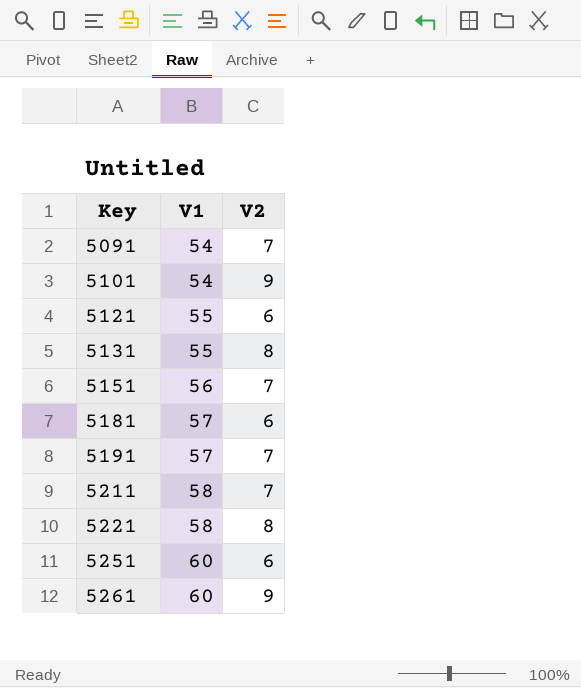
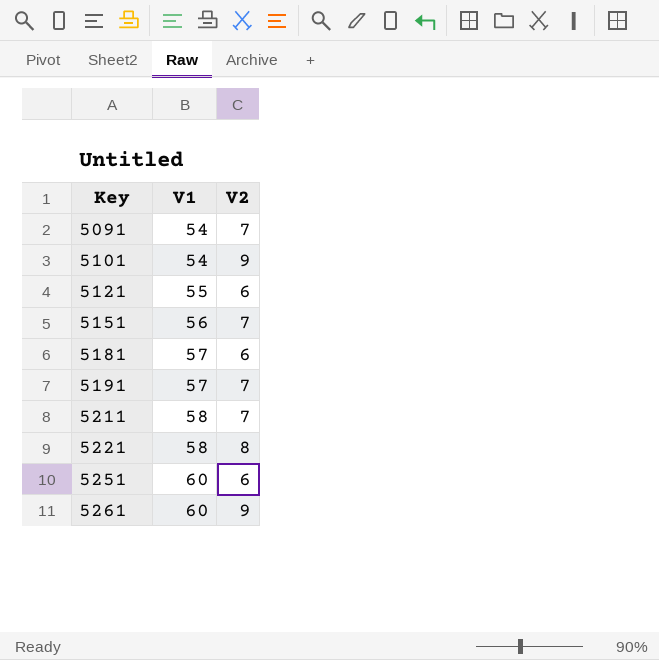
row 5131: 55 | 8 -> none

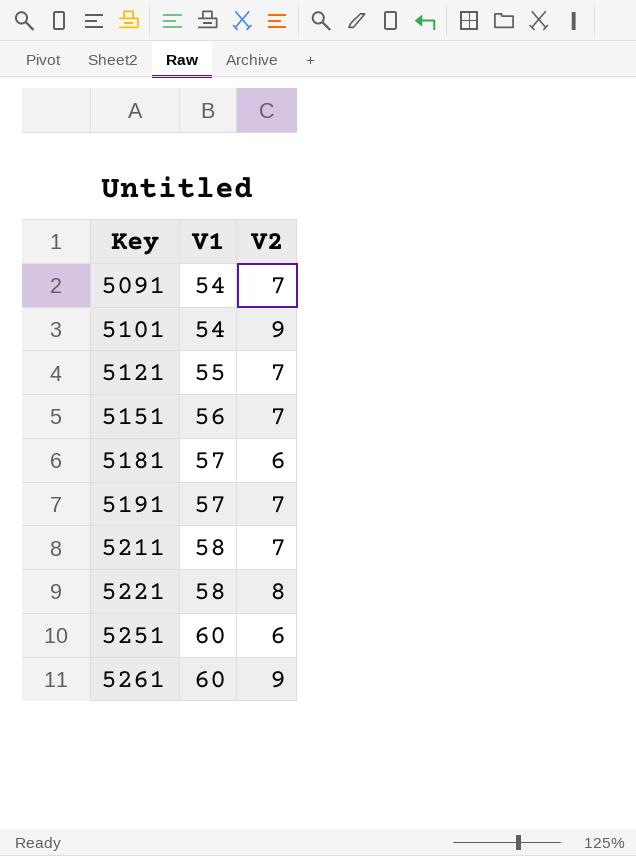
5121 | V2: 6 -> 7

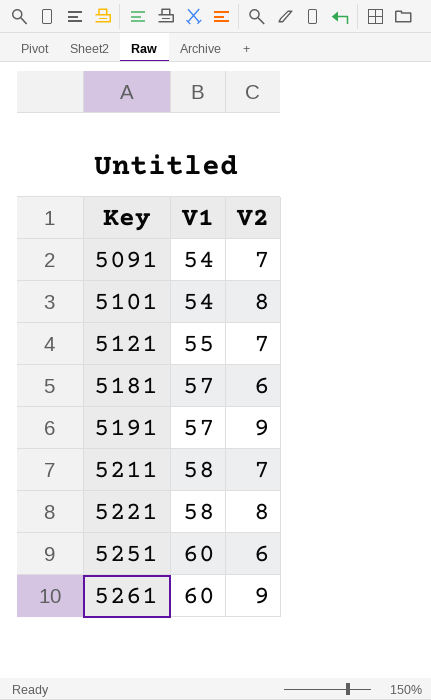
row 5151: 56 | 7 -> none
5101 | V2: 9 -> 8
5191 | V2: 7 -> 9

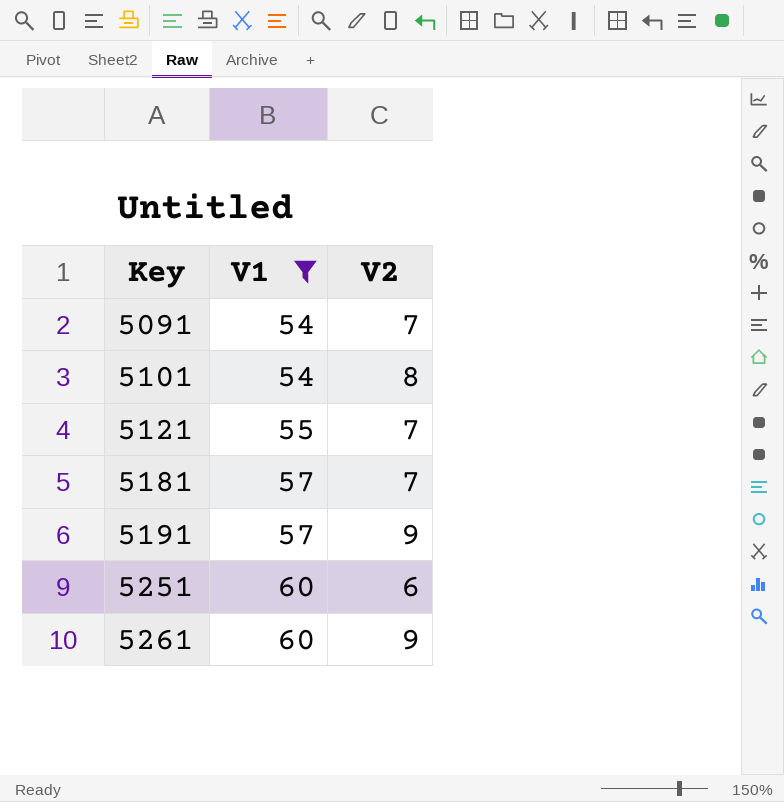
filter: none -> V1 != 58
5181 | V2: 6 -> 7

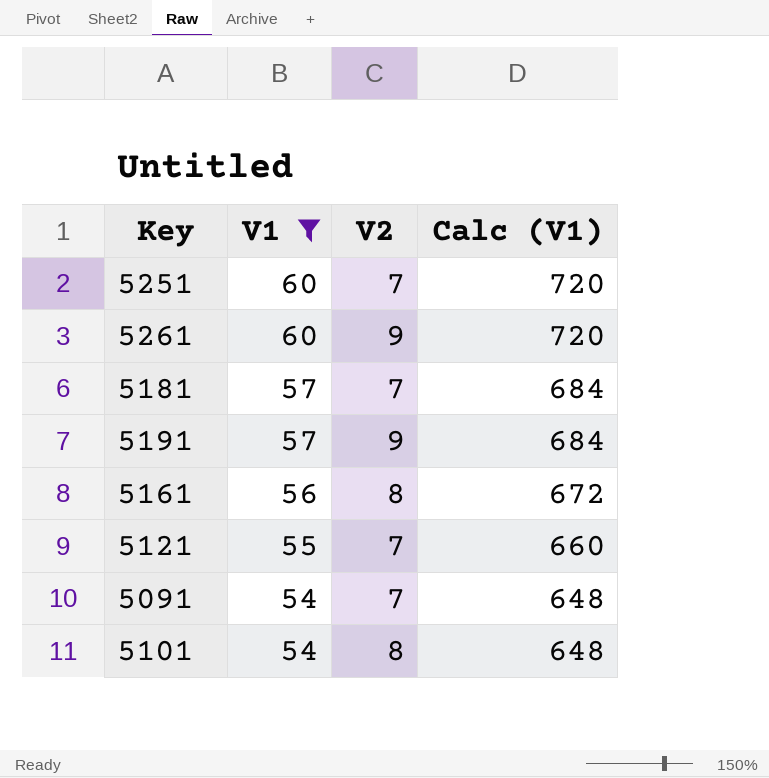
row order: Key ascending -> V1 descending
column Calc (V1) | formula: none -> [V1] * 12
5251 | V2: 6 -> 7
row 5161: none -> 56 | 8 | 672

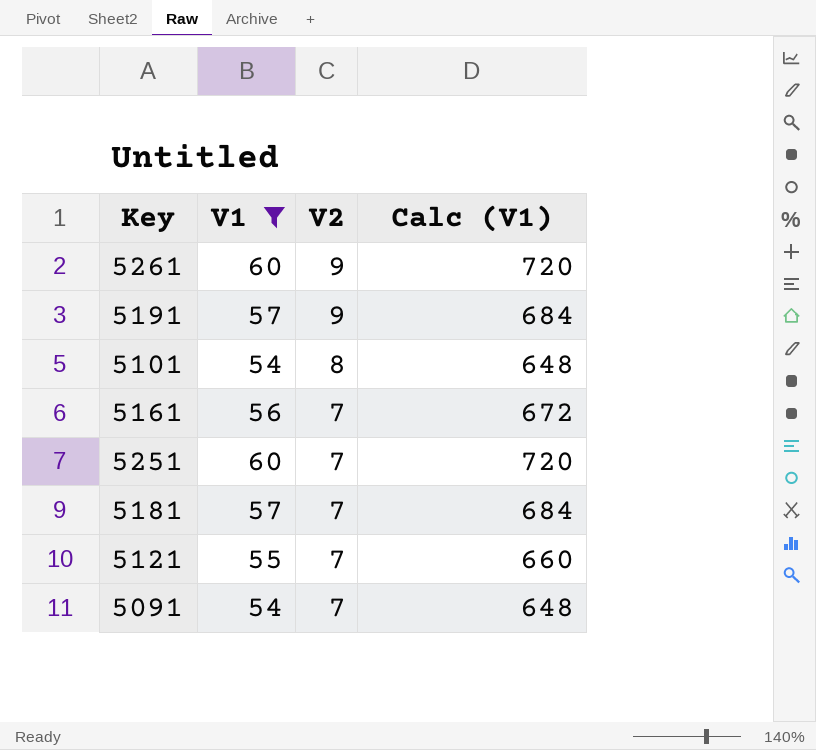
row order: V1 descending -> V2 descending
5161 | V2: 8 -> 7

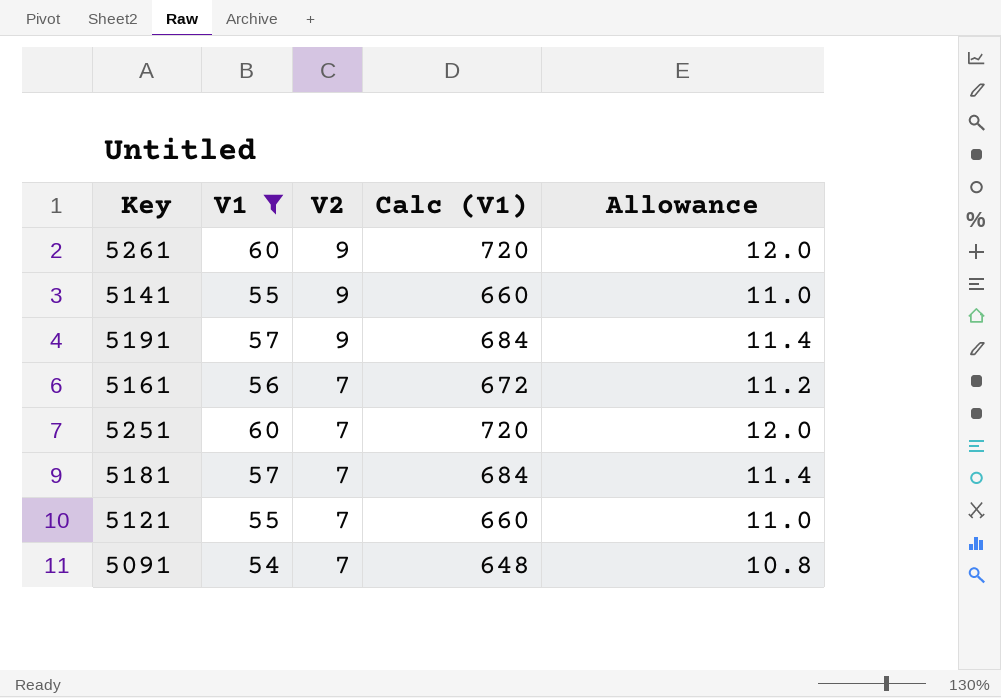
column Allowance | formula: none -> [V1] * 0.2
row 5101: 54 | 8 | 648 -> none
row 5141: none -> 55 | 9 | 660 | 11.0

